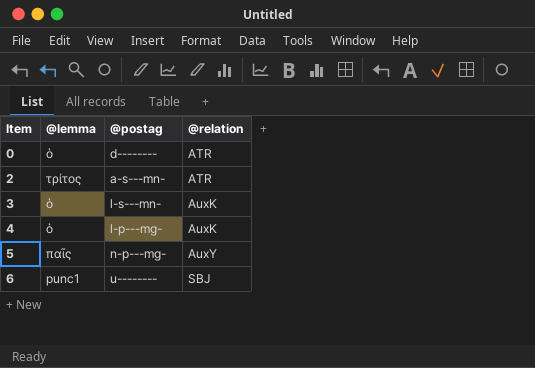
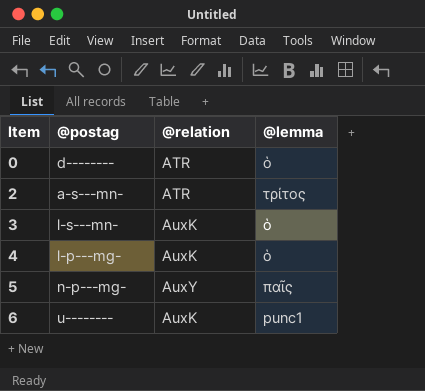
column @lemma | position: 2 -> 4
6 | @relation: SBJ -> AuxK

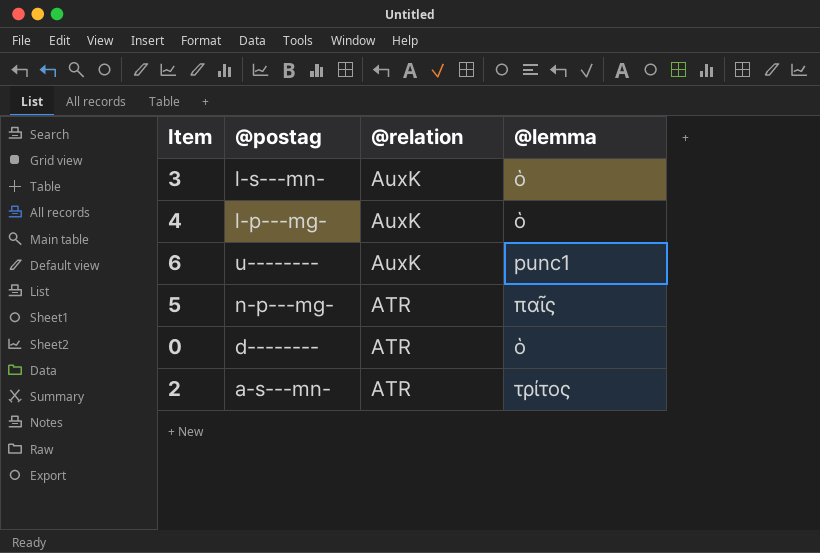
row order: Item ascending -> @relation descending
5 | @relation: AuxY -> ATR

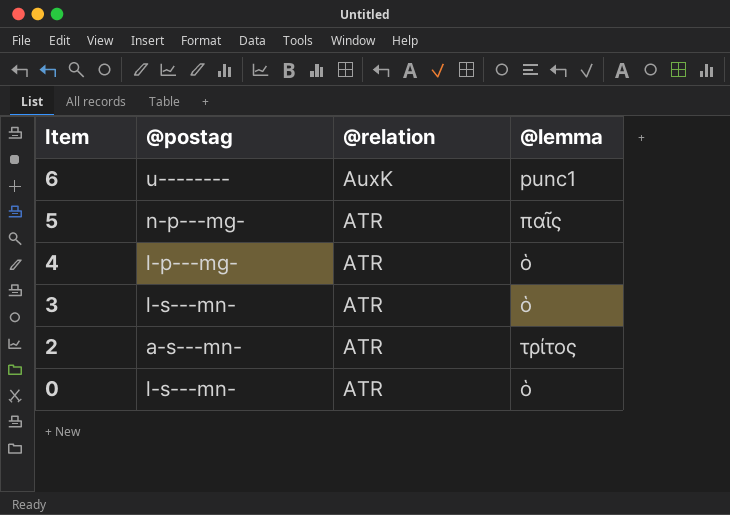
row order: @relation descending -> Item descending
4 | @relation: AuxK -> ATR
3 | @relation: AuxK -> ATR
0 | @postag: d-------- -> l-s---mn-

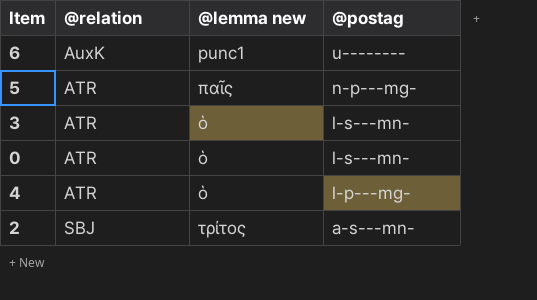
row order: Item descending -> @postag descending
column name: @lemma -> @lemma new
column @postag | position: 2 -> 4
2 | @relation: ATR -> SBJ

